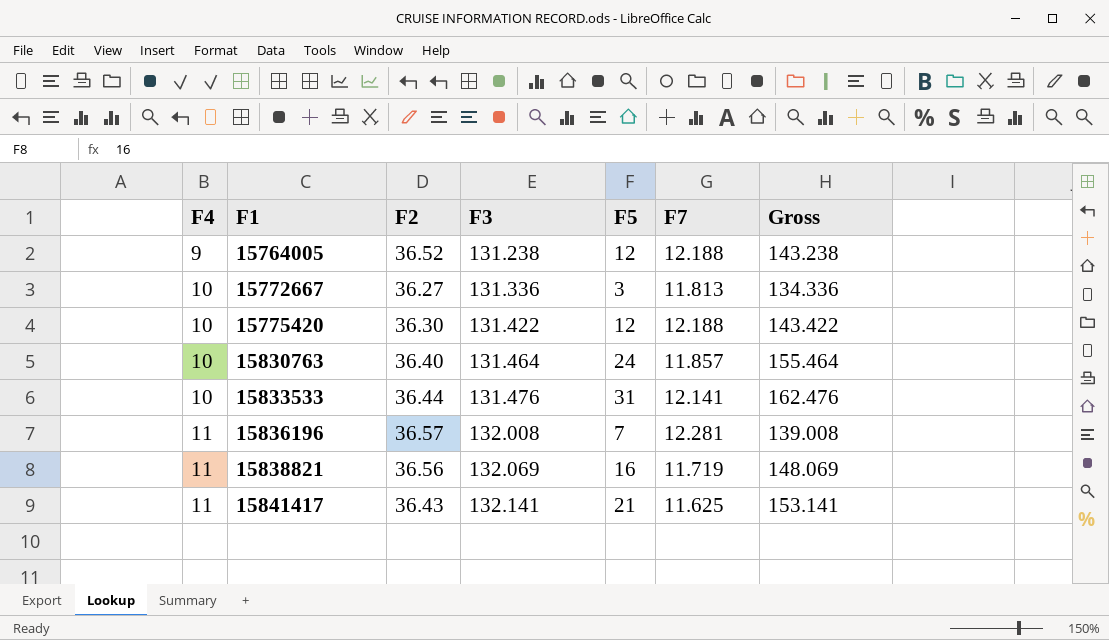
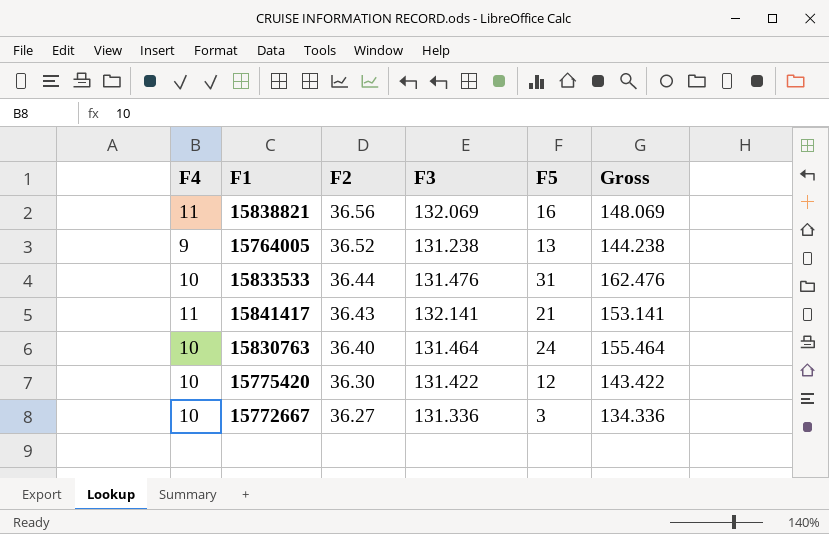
row order: F4 ascending -> F2 descending
column F7 | position: 6 -> none
row 15836196: 11 | 36.57 | 132.008 | 7 | 12.281 | 139.008 -> none
15764005 | F5: 12 -> 13
15764005 | Gross: 143.238 -> 144.238

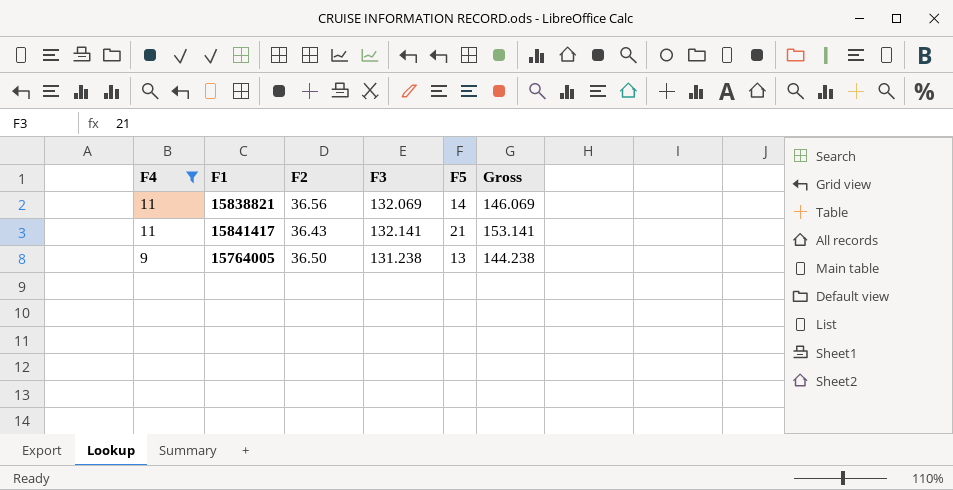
filter: none -> F4 != 10
row order: F2 descending -> F4 descending
15838821 | F5: 16 -> 14
15838821 | Gross: 148.069 -> 146.069
15764005 | F2: 36.52 -> 36.50

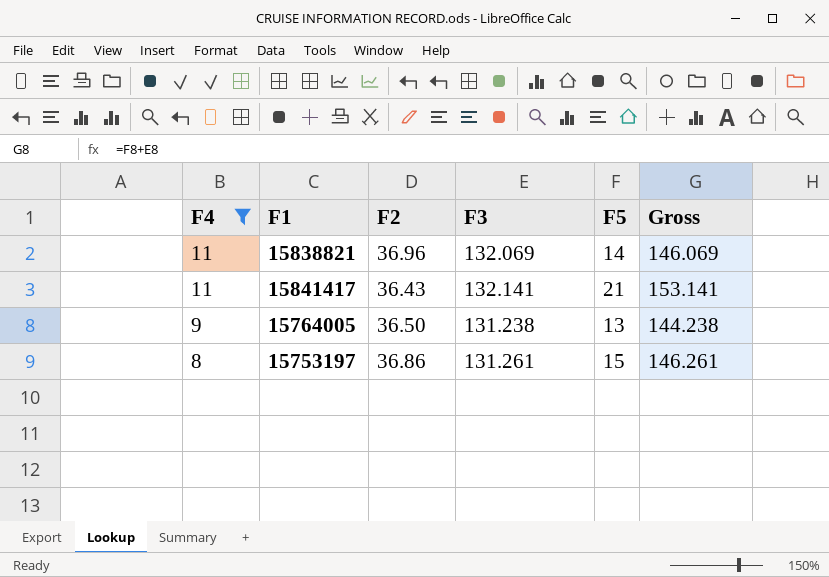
15838821 | F2: 36.56 -> 36.96
row 15753197: none -> 8 | 36.86 | 131.261 | 15 | 146.261

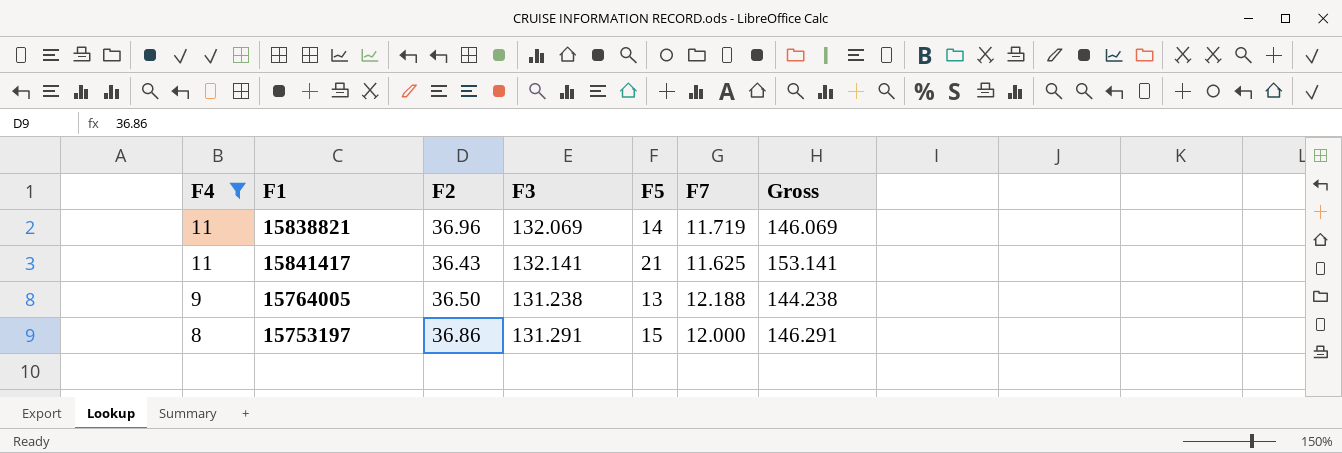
column F7 | position: none -> 6
15753197 | F3: 131.261 -> 131.291
15753197 | Gross: 146.261 -> 146.291

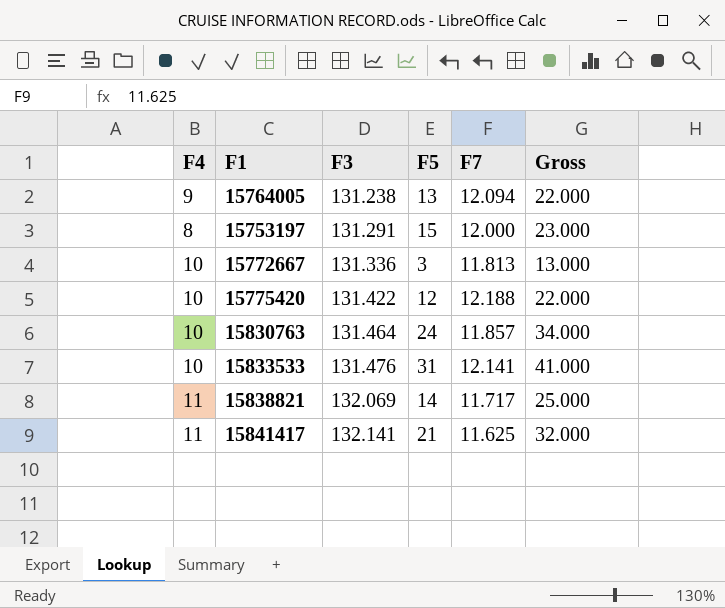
filter: F4 != 10 -> none
row order: F4 descending -> F3 ascending
column F2 | position: 3 -> none
column Gross | formula: [F3] + [F5] -> [F4] + [F5]
15764005 | F7: 12.188 -> 12.094
15838821 | F7: 11.719 -> 11.717

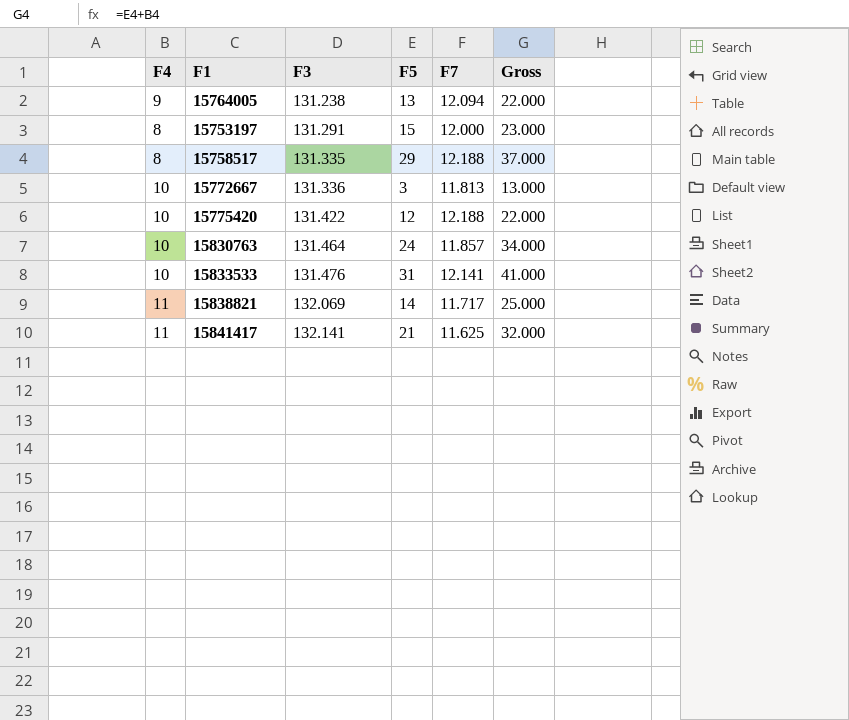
row 15758517: none -> 8 | 131.335 | 29 | 12.188 | 37.000

